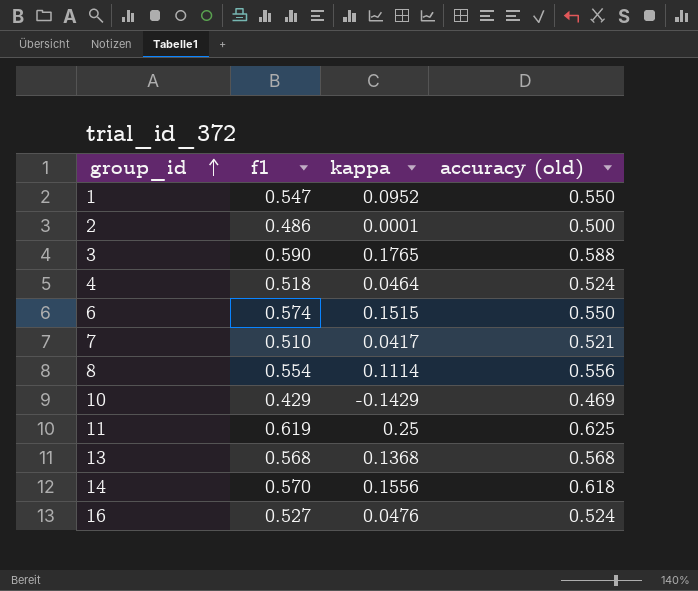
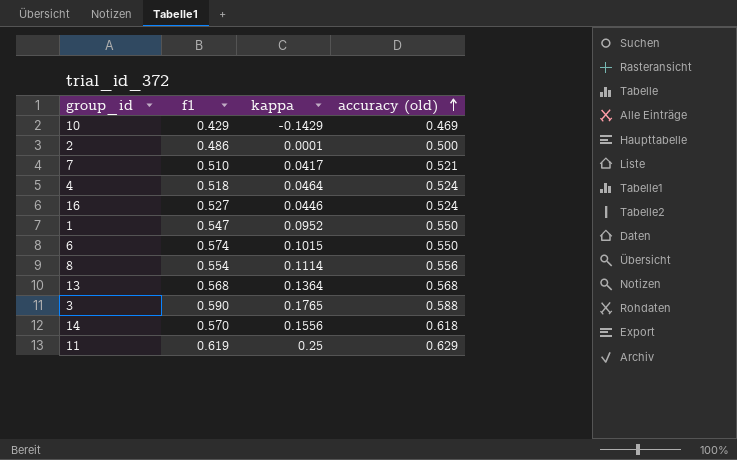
row order: group_id ascending -> accuracy (old) ascending
16 | kappa: 0.0476 -> 0.0446
6 | kappa: 0.1515 -> 0.1015
13 | kappa: 0.1368 -> 0.1364
11 | accuracy (old): 0.625 -> 0.629

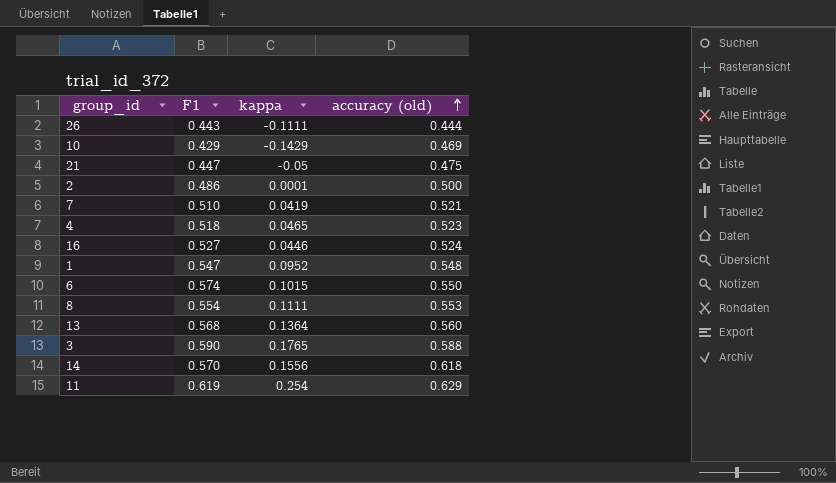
column name: f1 -> F1
row 26: none -> 0.443 | -0.1111 | 0.444
row 21: none -> 0.447 | -0.05 | 0.475
7 | kappa: 0.0417 -> 0.0419
4 | kappa: 0.0464 -> 0.0465
4 | accuracy (old): 0.524 -> 0.523
1 | accuracy (old): 0.550 -> 0.548
8 | kappa: 0.1114 -> 0.1111
8 | accuracy (old): 0.556 -> 0.553
13 | accuracy (old): 0.568 -> 0.560
11 | kappa: 0.25 -> 0.254

